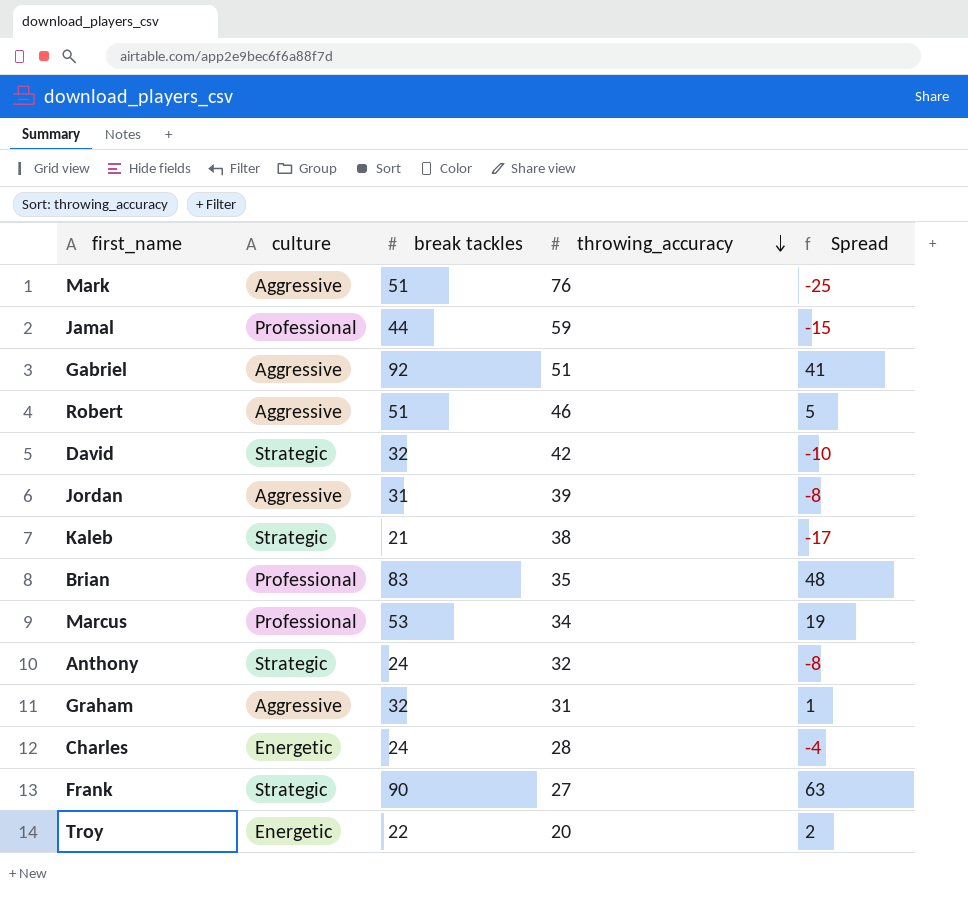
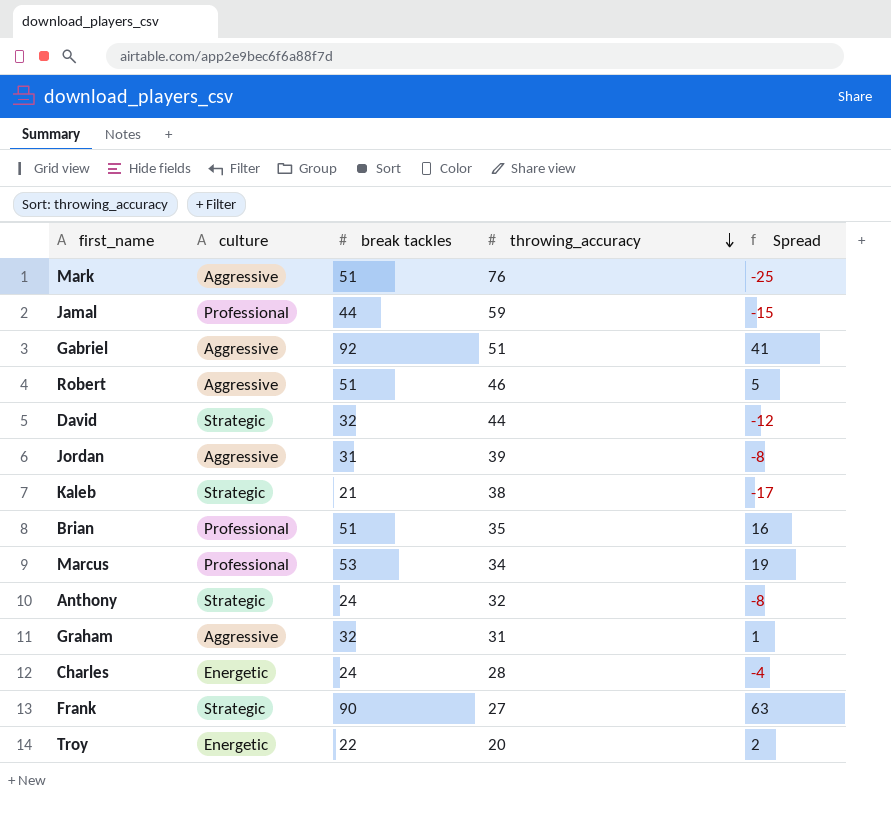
David | throwing_accuracy: 42 -> 44
David | Spread: -10 -> -12
Brian | break tackles: 83 -> 51
Brian | Spread: 48 -> 16

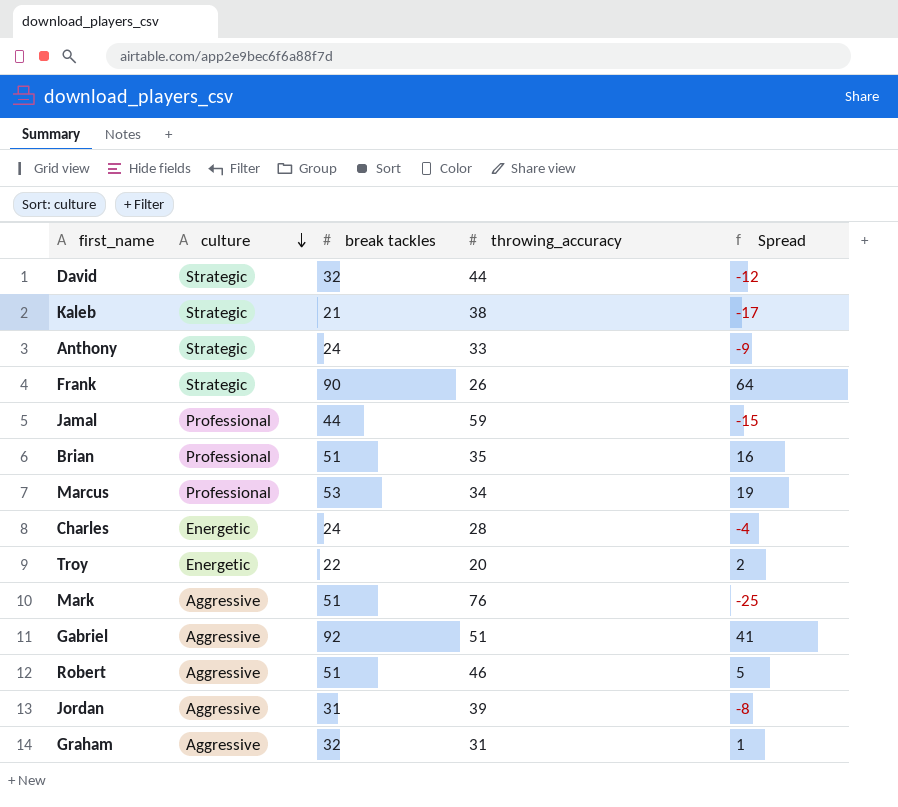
row order: throwing_accuracy descending -> culture descending
Anthony | throwing_accuracy: 32 -> 33
Anthony | Spread: -8 -> -9
Frank | throwing_accuracy: 27 -> 26
Frank | Spread: 63 -> 64

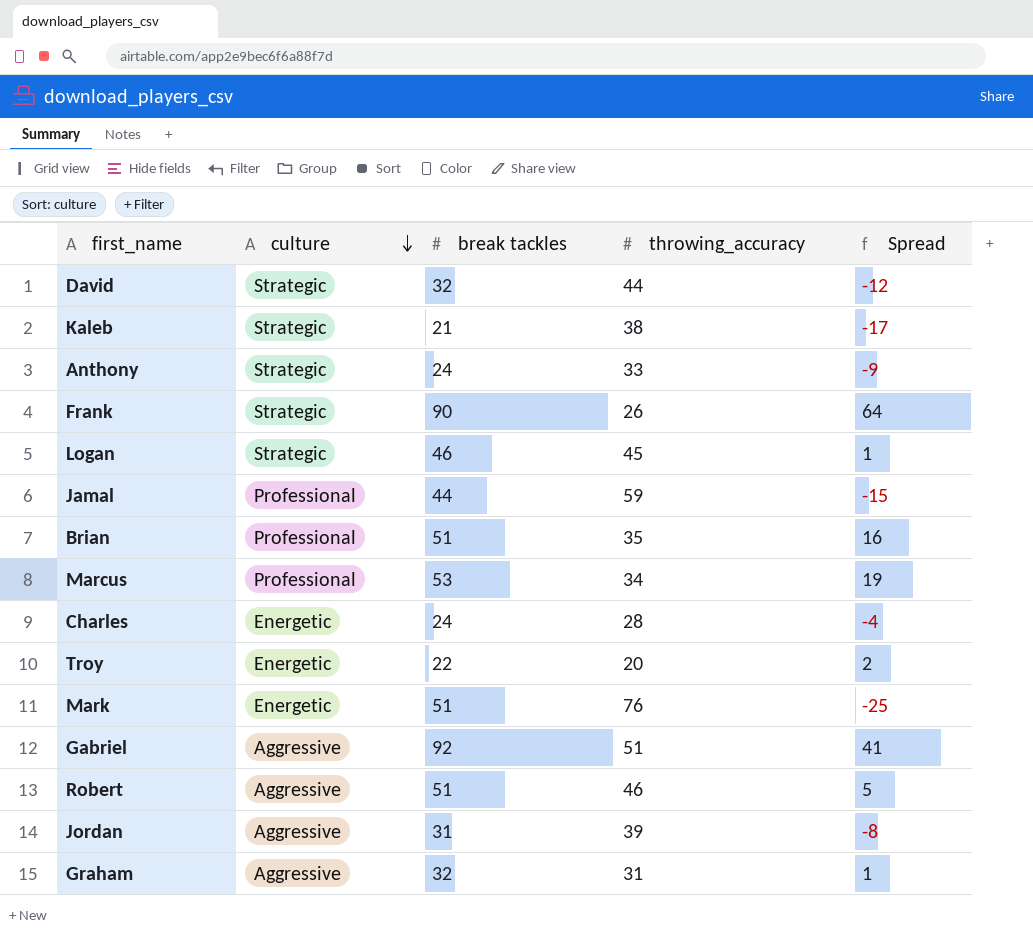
row Logan: none -> Strategic | 46 | 45 | 1
Mark | culture: Aggressive -> Energetic

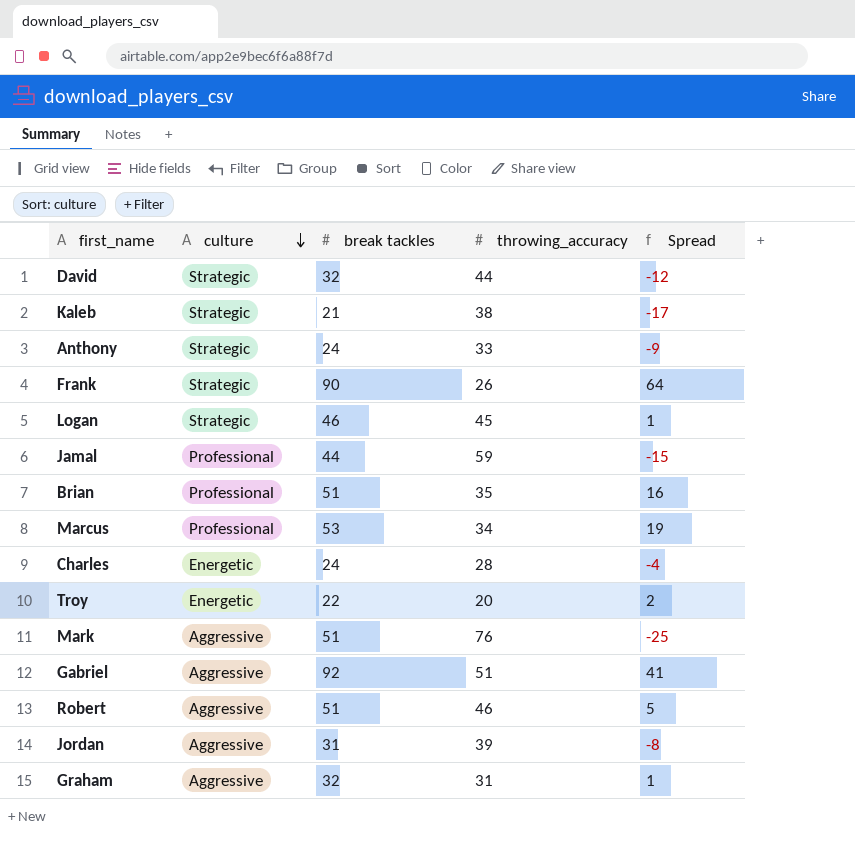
Mark | culture: Energetic -> Aggressive

